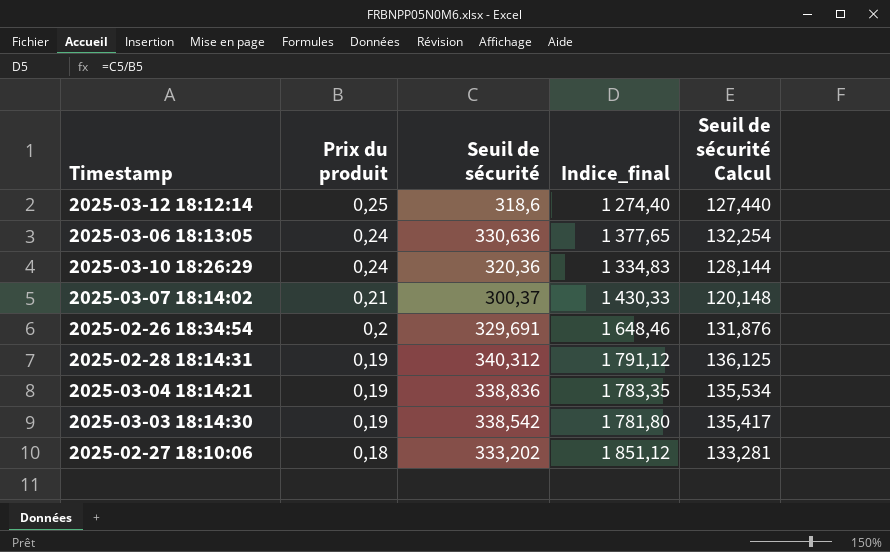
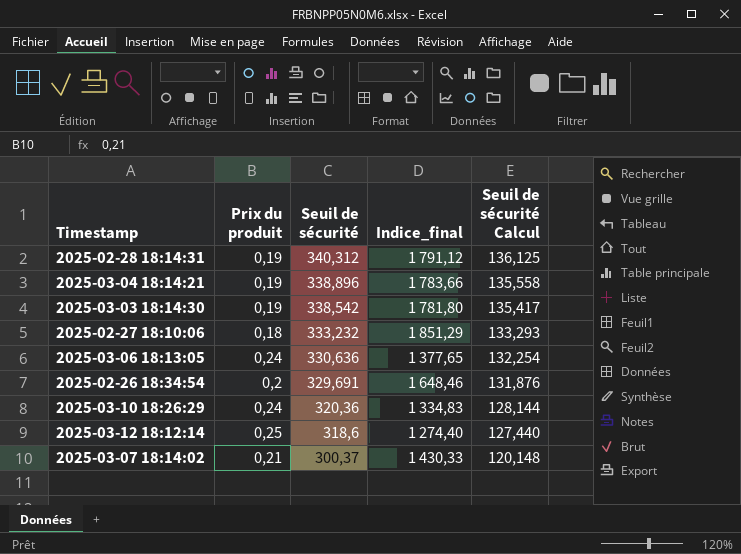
row order: Prix du produit descending -> Seuil de sécurité descending
2025-03-04 18:14:21 | Seuil de sécurité: 338,836 -> 338,896
2025-03-04 18:14:21 | Indice_final: 1 783,35 -> 1 783,66
2025-03-04 18:14:21 | Seuil de sécurité Calcul: 135,534 -> 135,558
2025-02-27 18:10:06 | Seuil de sécurité: 333,202 -> 333,232
2025-02-27 18:10:06 | Indice_final: 1 851,12 -> 1 851,29
2025-02-27 18:10:06 | Seuil de sécurité Calcul: 133,281 -> 133,293

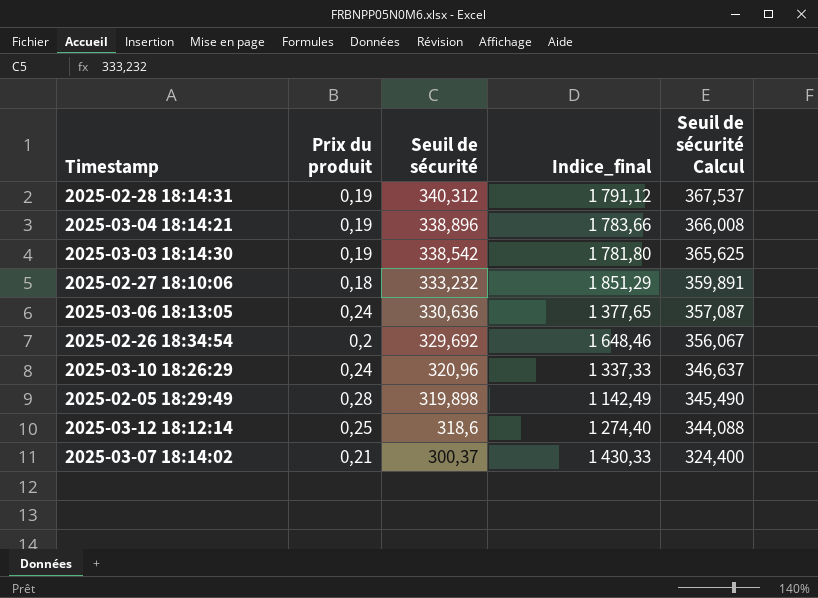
column Seuil de sécurité Calcul | formula: [Seuil de sécurité] * 0,4 -> [Seuil de sécurité] * 1,08
2025-02-26 18:34:54 | Seuil de sécurité: 329,691 -> 329,692
2025-03-10 18:26:29 | Seuil de sécurité: 320,36 -> 320,96
2025-03-10 18:26:29 | Indice_final: 1 334,83 -> 1 337,33
row 2025-02-05 18:29:49: none -> 0,28 | 319,898 | 1 142,49 | 345,490

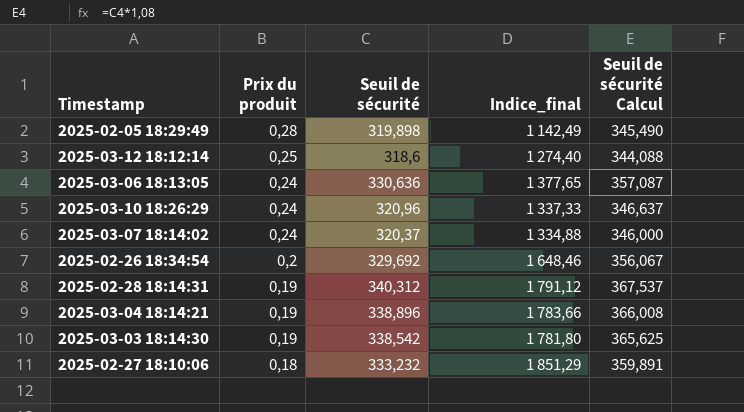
row order: Seuil de sécurité descending -> Prix du produit descending
2025-03-07 18:14:02 | Prix du produit: 0,21 -> 0,24
2025-03-07 18:14:02 | Seuil de sécurité: 300,37 -> 320,37
2025-03-07 18:14:02 | Indice_final: 1 430,33 -> 1 334,88
2025-03-07 18:14:02 | Seuil de sécurité Calcul: 324,400 -> 346,000

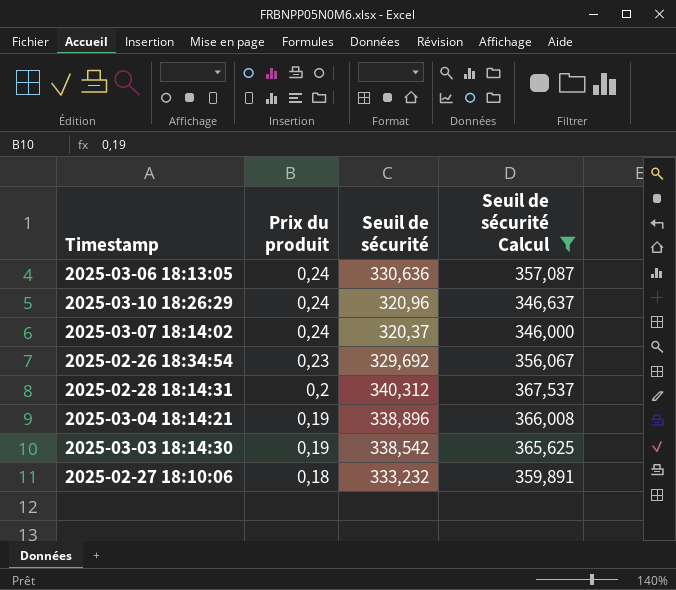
filter: none -> Seuil de sécurité Calcul >= 346,000
column Indice_final | formula: [Seuil de sécurité] / [Prix du produit] -> none
2025-02-26 18:34:54 | Prix du produit: 0,2 -> 0,23
2025-02-28 18:14:31 | Prix du produit: 0,19 -> 0,2

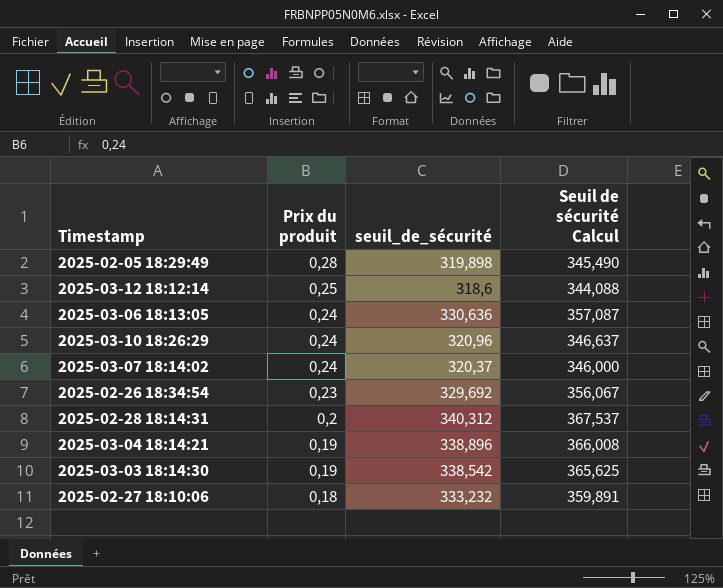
filter: Seuil de sécurité Calcul >= 346,000 -> none
column name: Seuil de sécurité -> seuil_de_sécurité

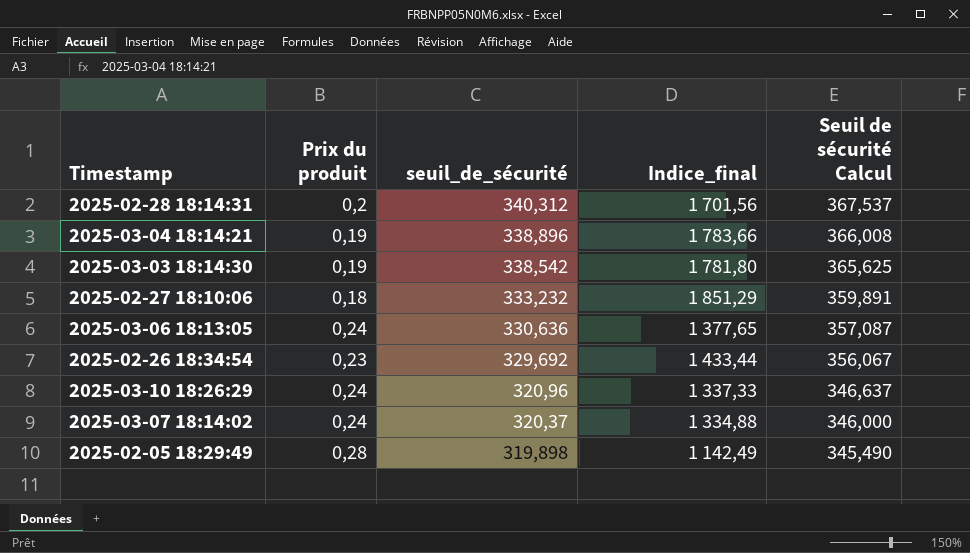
row order: Prix du produit descending -> seuil_de_sécurité descending
column Indice_final | formula: none -> [seuil_de_sécurité] / [Prix du produit]
row 2025-03-12 18:12:14: 0,25 | 318,6 | 344,088 -> none

